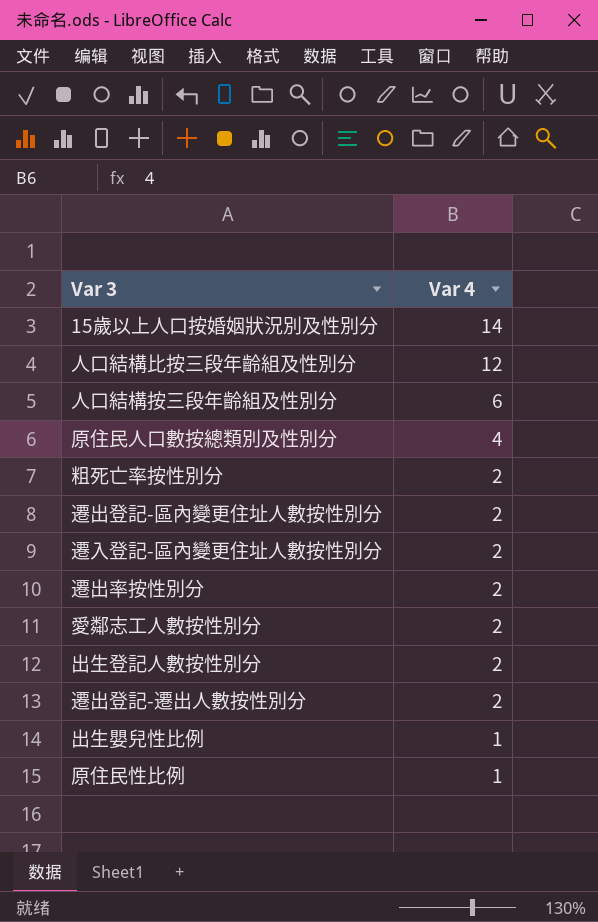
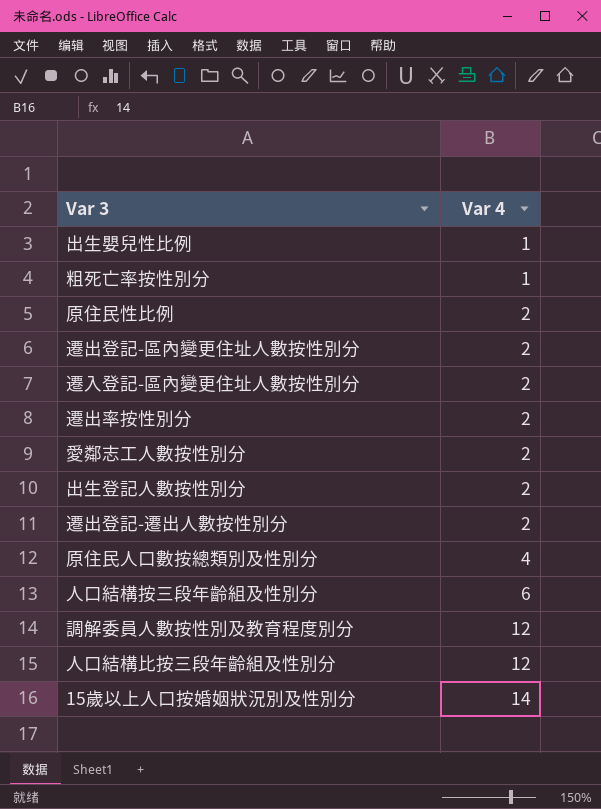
row order: Var 4 descending -> Var 4 ascending
粗死亡率按性別分 | Var 4: 2 -> 1
原住民性比例 | Var 4: 1 -> 2
row 調解委員人數按性別及教育程度別分: none -> 12

